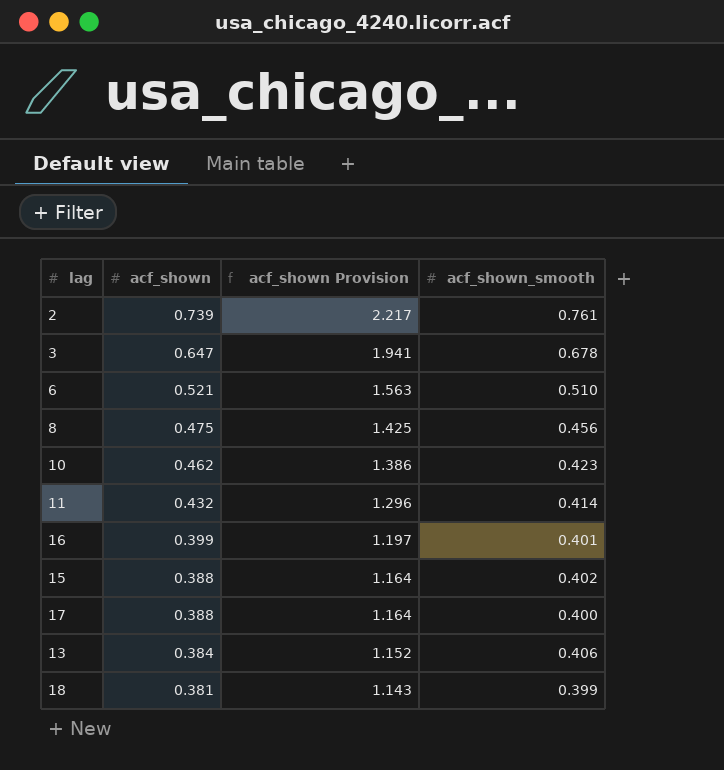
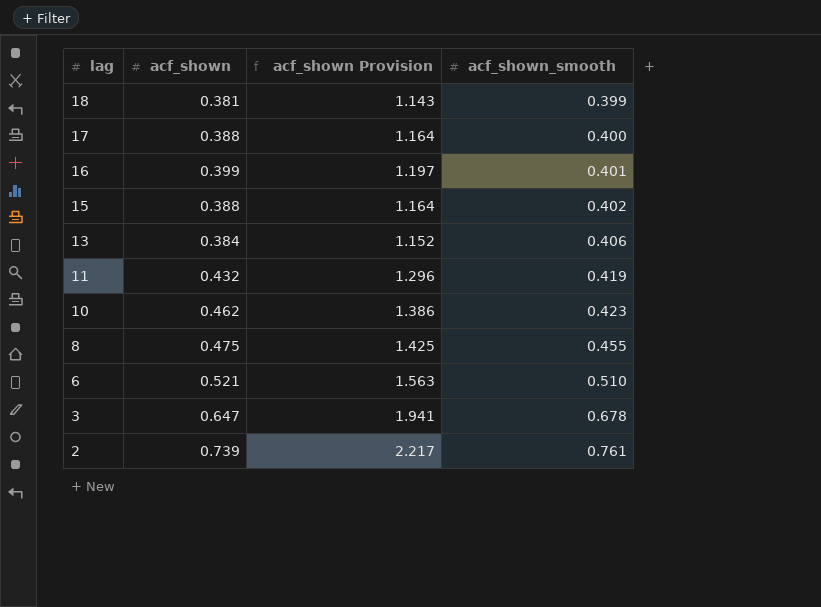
row order: acf_shown descending -> lag descending
11 | acf_shown_smooth: 0.414 -> 0.419
8 | acf_shown_smooth: 0.456 -> 0.455

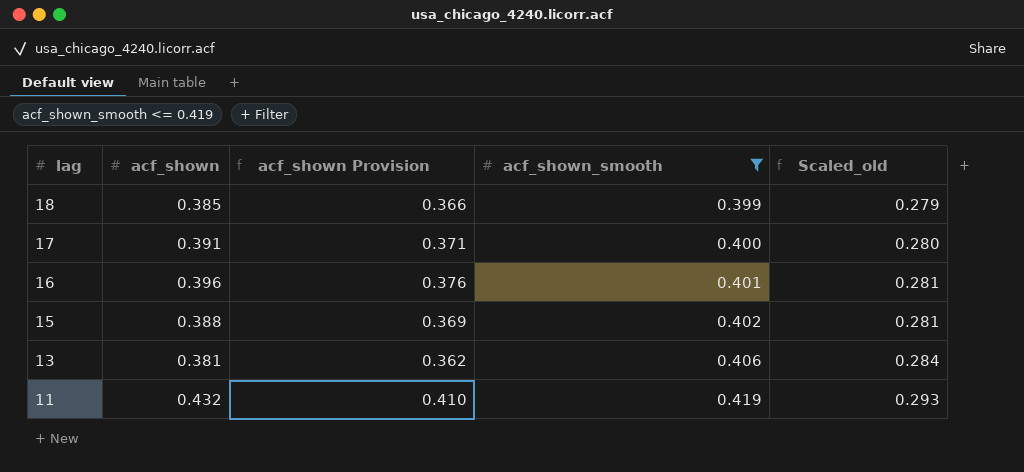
filter: none -> acf_shown_smooth <= 0.419
column acf_shown Provision | formula: [acf_shown] * 3 -> [acf_shown] * 0.95
column Scaled_old | formula: none -> [acf_shown_smooth] * 0.7
18 | acf_shown: 0.381 -> 0.385
17 | acf_shown: 0.388 -> 0.391
16 | acf_shown: 0.399 -> 0.396
13 | acf_shown: 0.384 -> 0.381

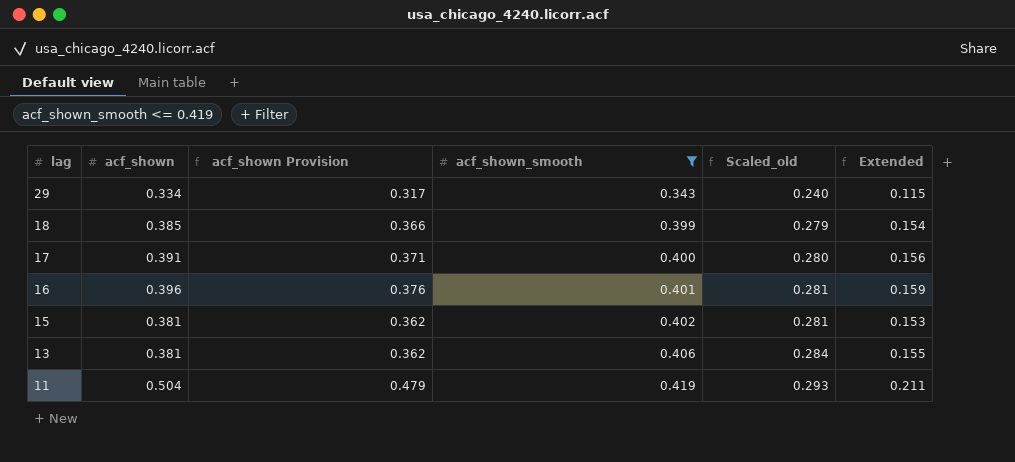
column Extended | formula: none -> [acf_shown] * [acf_shown_smooth]
row 29: none -> 0.334 | 0.317 | 0.343 | 0.240 | 0.115
15 | acf_shown: 0.388 -> 0.381
15 | acf_shown Provision: 0.369 -> 0.362
11 | acf_shown: 0.432 -> 0.504
11 | acf_shown Provision: 0.410 -> 0.479

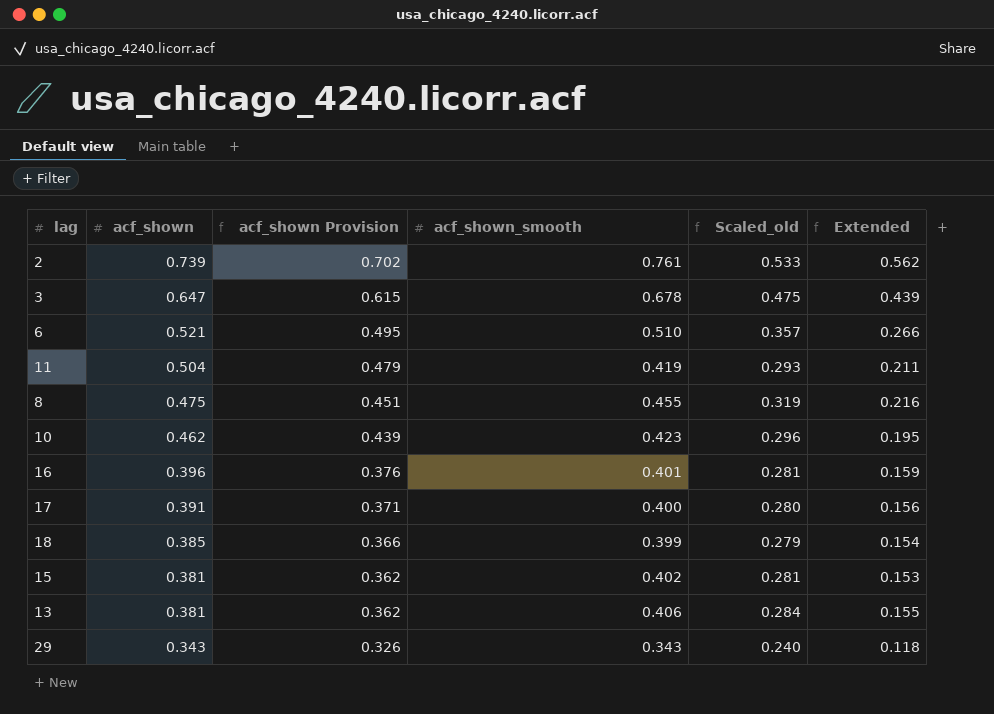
filter: acf_shown_smooth <= 0.419 -> none
row order: lag descending -> acf_shown descending
29 | acf_shown: 0.334 -> 0.343
29 | acf_shown Provision: 0.317 -> 0.326
29 | Extended: 0.115 -> 0.118

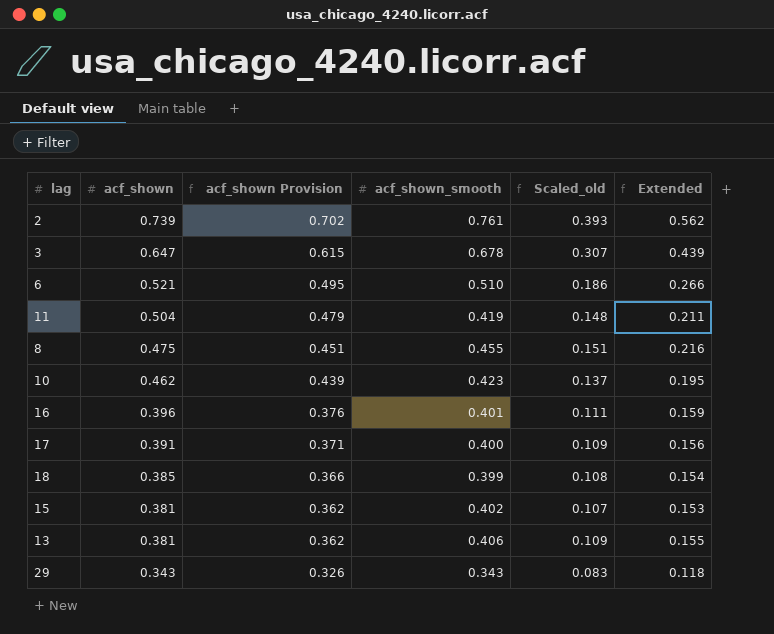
column Scaled_old | formula: [acf_shown_smooth] * 0.7 -> [Extended] * 0.7

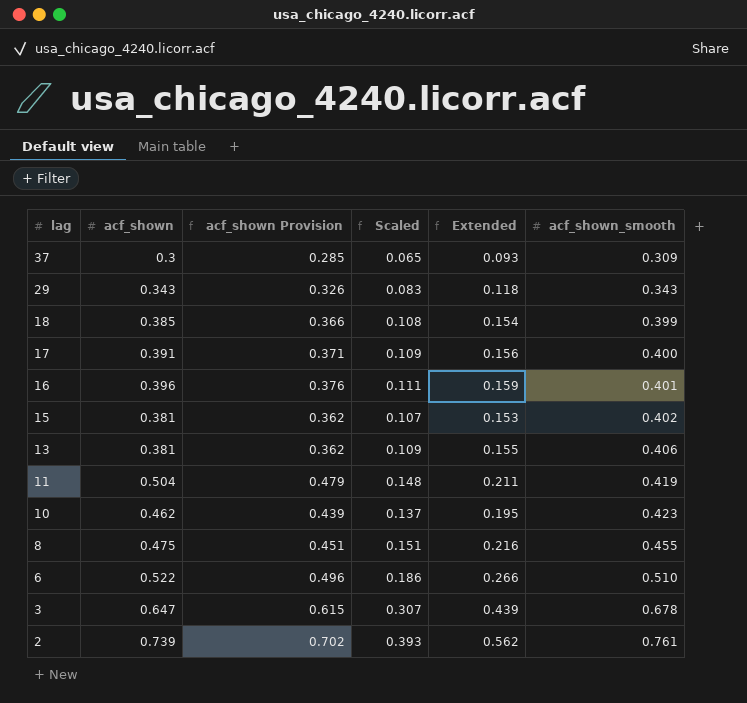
row order: acf_shown descending -> lag descending
column name: Scaled_old -> Scaled
column acf_shown_smooth | position: 4 -> 6
row 37: none -> 0.3 | 0.285 | 0.065 | 0.093 | 0.309
6 | acf_shown: 0.521 -> 0.522
6 | acf_shown Provision: 0.495 -> 0.496

